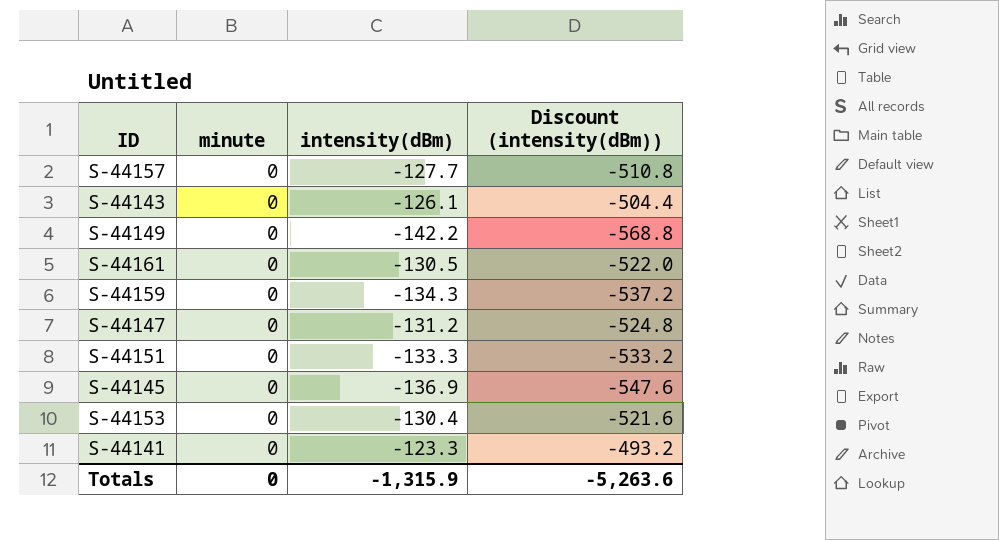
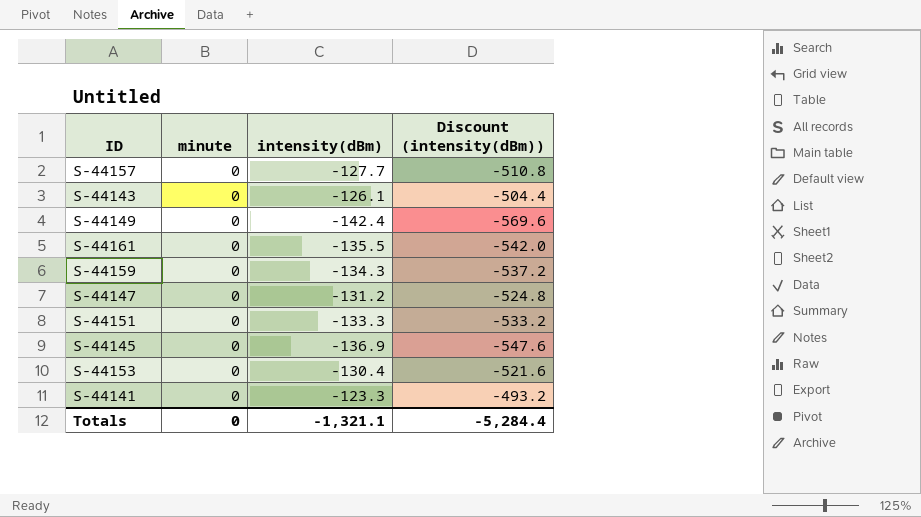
S-44149 | intensity(dBm): -142.2 -> -142.4
S-44149 | Discount (intensity(dBm)): -568.8 -> -569.6
S-44161 | intensity(dBm): -130.5 -> -135.5
S-44161 | Discount (intensity(dBm)): -522.0 -> -542.0
Totals | intensity(dBm): -1,315.9 -> -1,321.1
Totals | Discount (intensity(dBm)): -5,263.6 -> -5,284.4

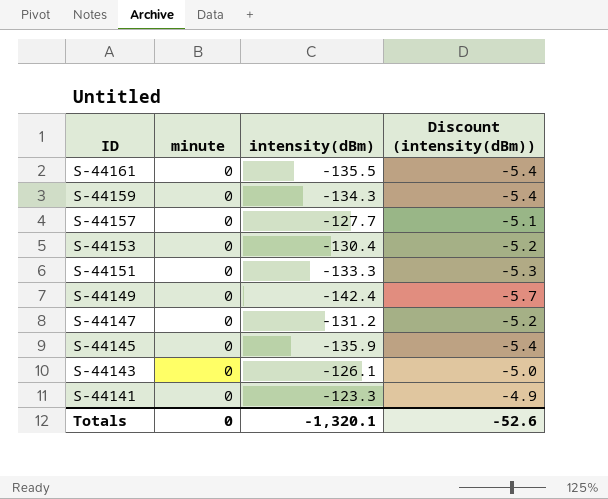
row order: none -> ID descending
column Discount (intensity(dBm)) | formula: [intensity(dBm)] * 4 -> [intensity(dBm)] * 0.04
S-44145 | intensity(dBm): -136.9 -> -135.9
Totals | intensity(dBm): -1,321.1 -> -1,320.1
Totals | Discount (intensity(dBm)): -5,284.4 -> -52.6

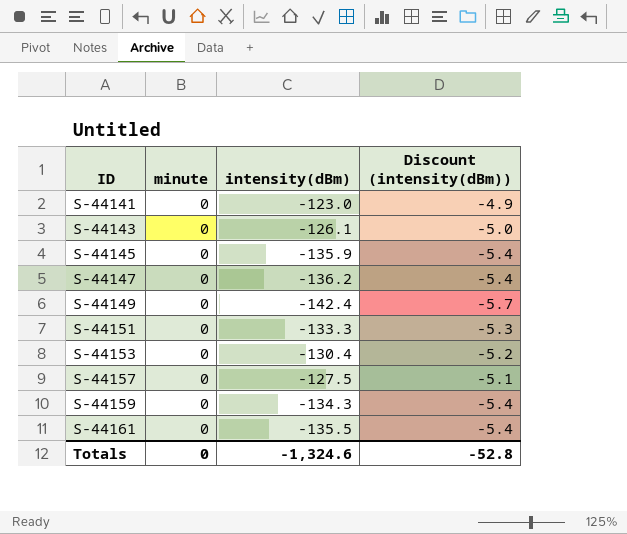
row order: ID descending -> ID ascending
S-44141 | intensity(dBm): -123.3 -> -123.0
S-44147 | intensity(dBm): -131.2 -> -136.2
S-44147 | Discount (intensity(dBm)): -5.2 -> -5.4
S-44157 | intensity(dBm): -127.7 -> -127.5
Totals | intensity(dBm): -1,320.1 -> -1,324.6
Totals | Discount (intensity(dBm)): -52.6 -> -52.8

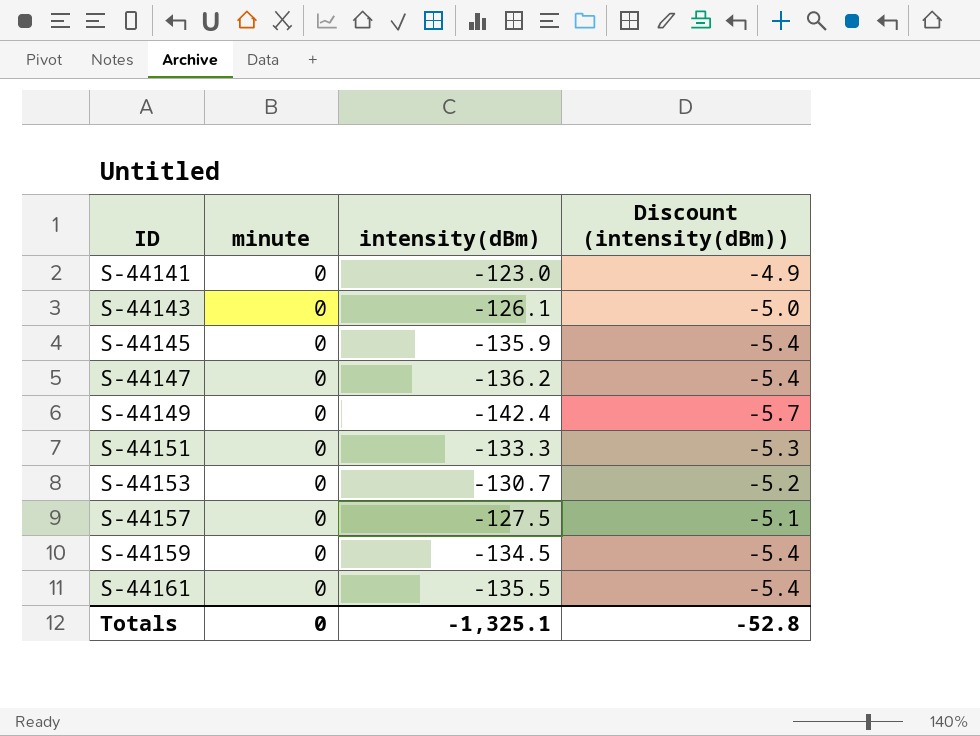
S-44153 | intensity(dBm): -130.4 -> -130.7
S-44159 | intensity(dBm): -134.3 -> -134.5
Totals | intensity(dBm): -1,324.6 -> -1,325.1

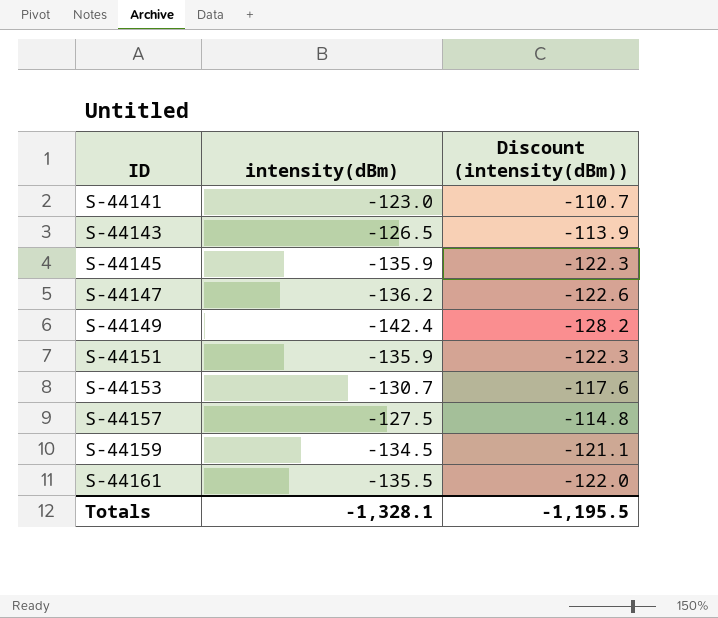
column minute | position: 2 -> none
column Discount (intensity(dBm)) | formula: [intensity(dBm)] * 0.04 -> [intensity(dBm)] * 0.9
S-44143 | intensity(dBm): -126.1 -> -126.5
S-44151 | intensity(dBm): -133.3 -> -135.9
Totals | intensity(dBm): -1,325.1 -> -1,328.1
Totals | Discount (intensity(dBm)): -52.8 -> -1,195.5

